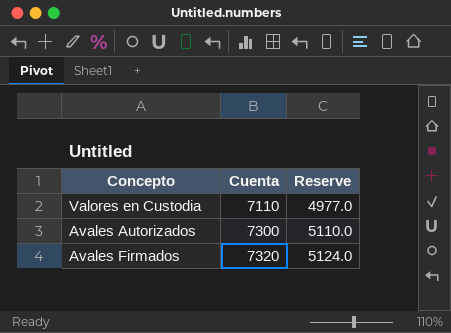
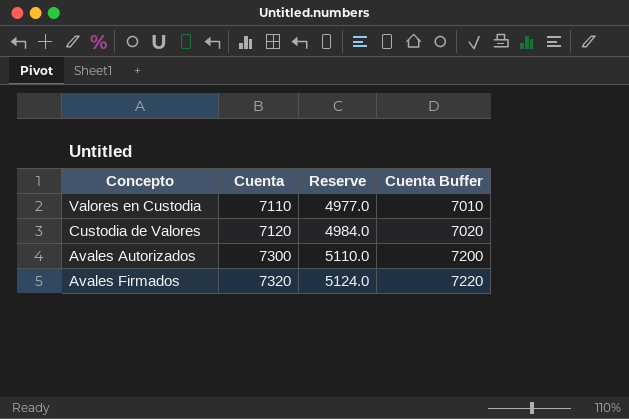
column Cuenta Buffer | formula: none -> [Cuenta] - 100
row Custodia de Valores: none -> 7120 | 4984.0 | 7020

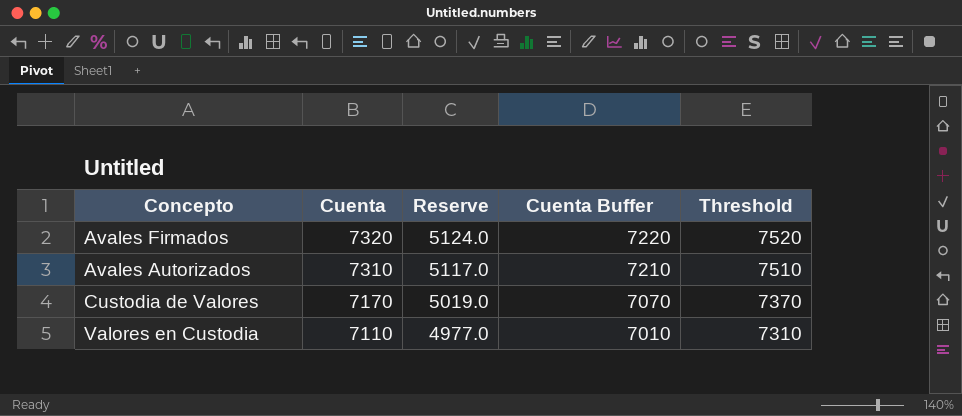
row order: Cuenta ascending -> Cuenta descending
column Threshold | formula: none -> [Cuenta] + 200
Avales Autorizados | Cuenta: 7300 -> 7310
Avales Autorizados | Reserve: 5110.0 -> 5117.0
Avales Autorizados | Cuenta Buffer: 7200 -> 7210
Custodia de Valores | Cuenta: 7120 -> 7170
Custodia de Valores | Reserve: 4984.0 -> 5019.0
Custodia de Valores | Cuenta Buffer: 7020 -> 7070

